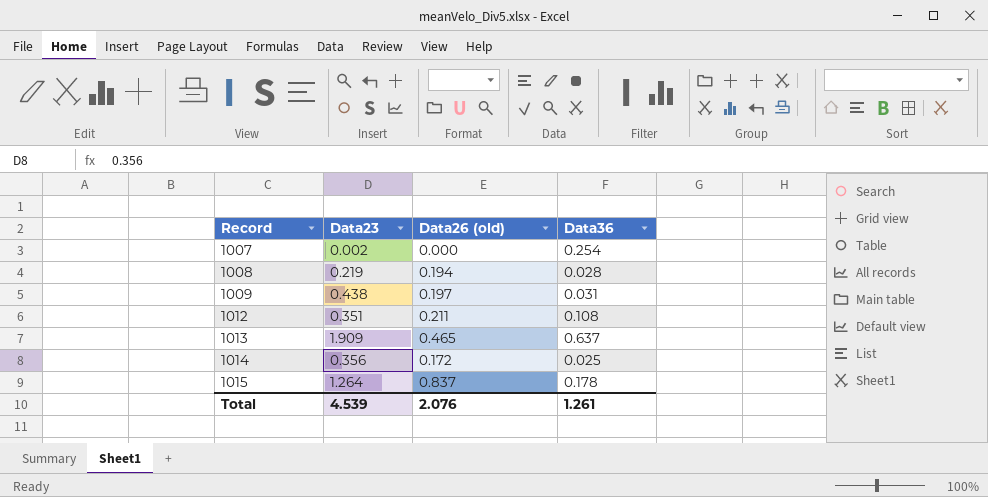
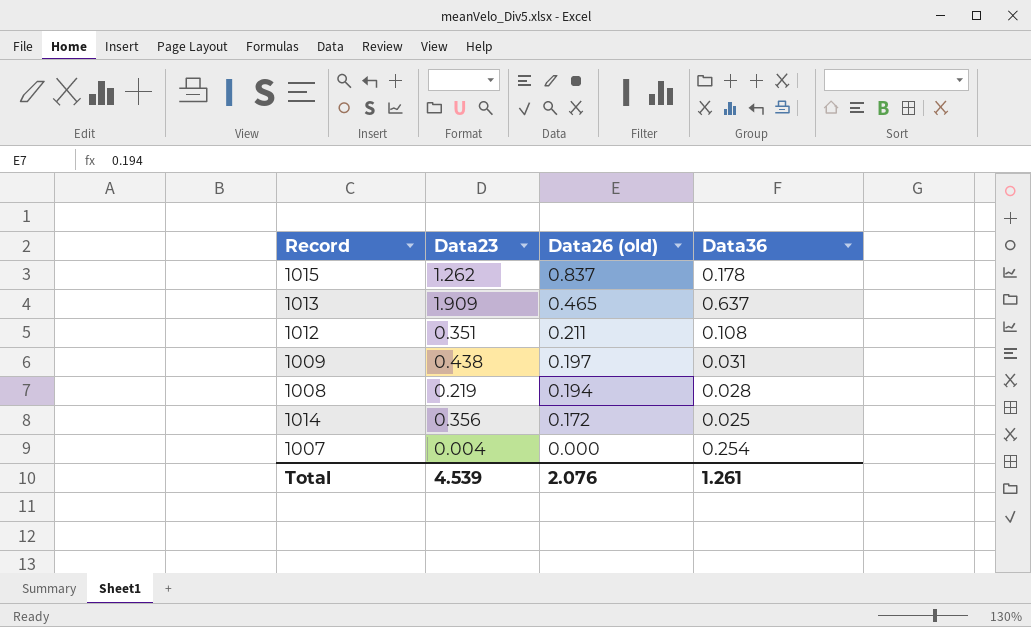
row order: Record ascending -> Data26 (old) descending
1015 | Data23: 1.264 -> 1.262
1007 | Data23: 0.002 -> 0.004

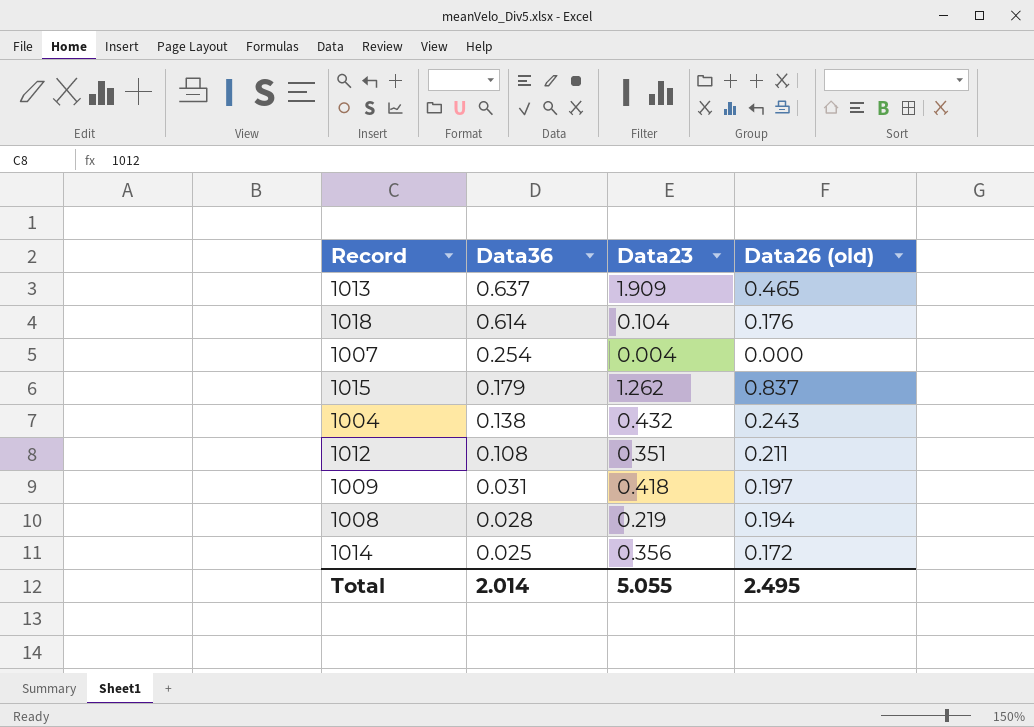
row order: Data26 (old) descending -> Data36 descending
column Data36 | position: 4 -> 2
row 1018: none -> 0.614 | 0.104 | 0.176
1015 | Data36: 0.178 -> 0.179
row 1004: none -> 0.138 | 0.432 | 0.243
1009 | Data23: 0.438 -> 0.418
Total | Data36: 1.261 -> 2.014
Total | Data23: 4.539 -> 5.055
Total | Data26 (old): 2.076 -> 2.495

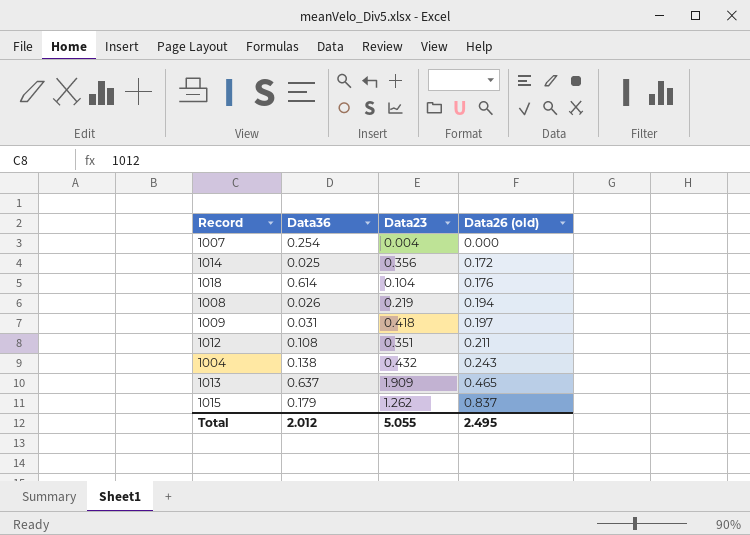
row order: Data36 descending -> Data26 (old) ascending
1008 | Data36: 0.028 -> 0.026
Total | Data36: 2.014 -> 2.012

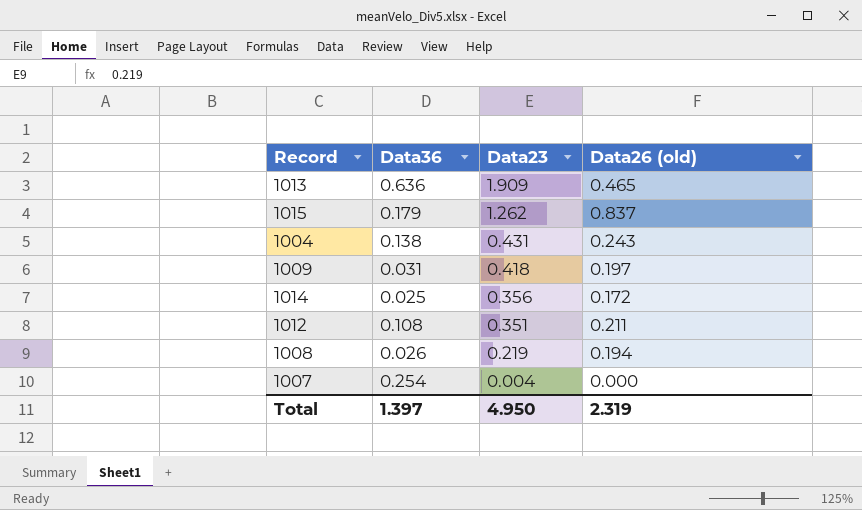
row order: Data26 (old) ascending -> Data23 descending
row 1018: 0.614 | 0.104 | 0.176 -> none
1013 | Data36: 0.637 -> 0.636
1004 | Data23: 0.432 -> 0.431
Total | Data36: 2.012 -> 1.397
Total | Data23: 5.055 -> 4.950
Total | Data26 (old): 2.495 -> 2.319

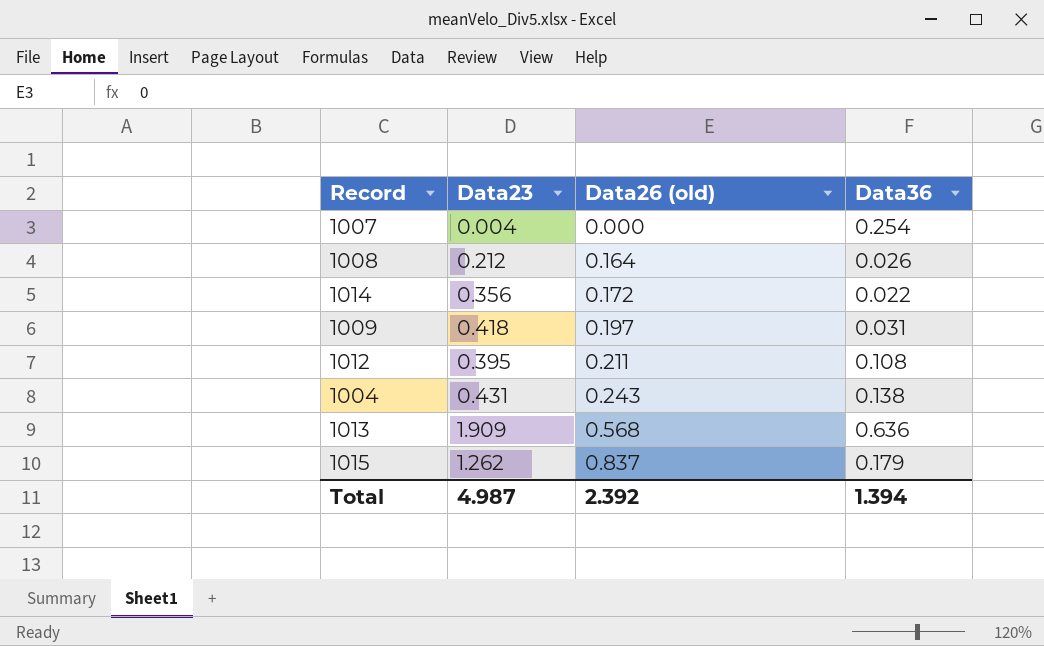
row order: Data23 descending -> Data26 (old) ascending
column Data36 | position: 2 -> 4
1008 | Data23: 0.219 -> 0.212
1008 | Data26 (old): 0.194 -> 0.164
1014 | Data36: 0.025 -> 0.022
1012 | Data23: 0.351 -> 0.395
1013 | Data26 (old): 0.465 -> 0.568
Total | Data23: 4.950 -> 4.987
Total | Data26 (old): 2.319 -> 2.392
Total | Data36: 1.397 -> 1.394

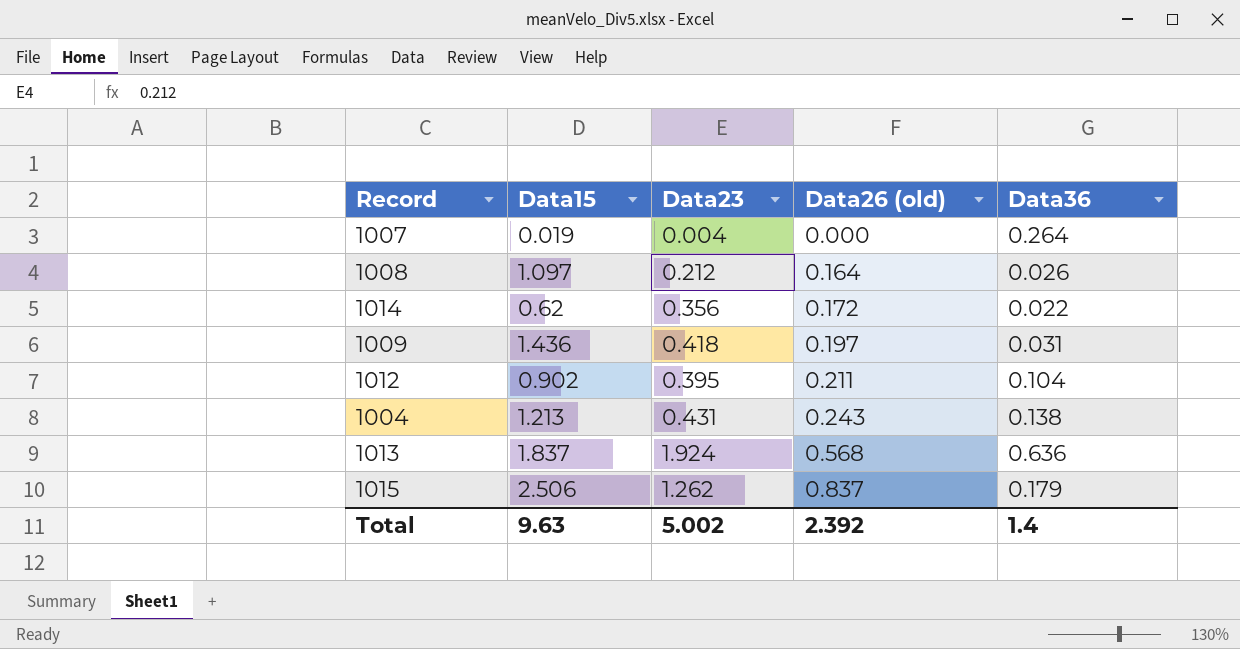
column Data15 | position: none -> 2
1007 | Data36: 0.254 -> 0.264
1012 | Data36: 0.108 -> 0.104
1013 | Data23: 1.909 -> 1.924
Total | Data23: 4.987 -> 5.002
Total | Data36: 1.394 -> 1.4

